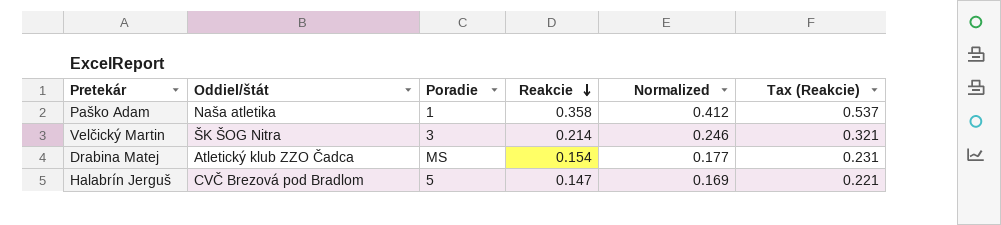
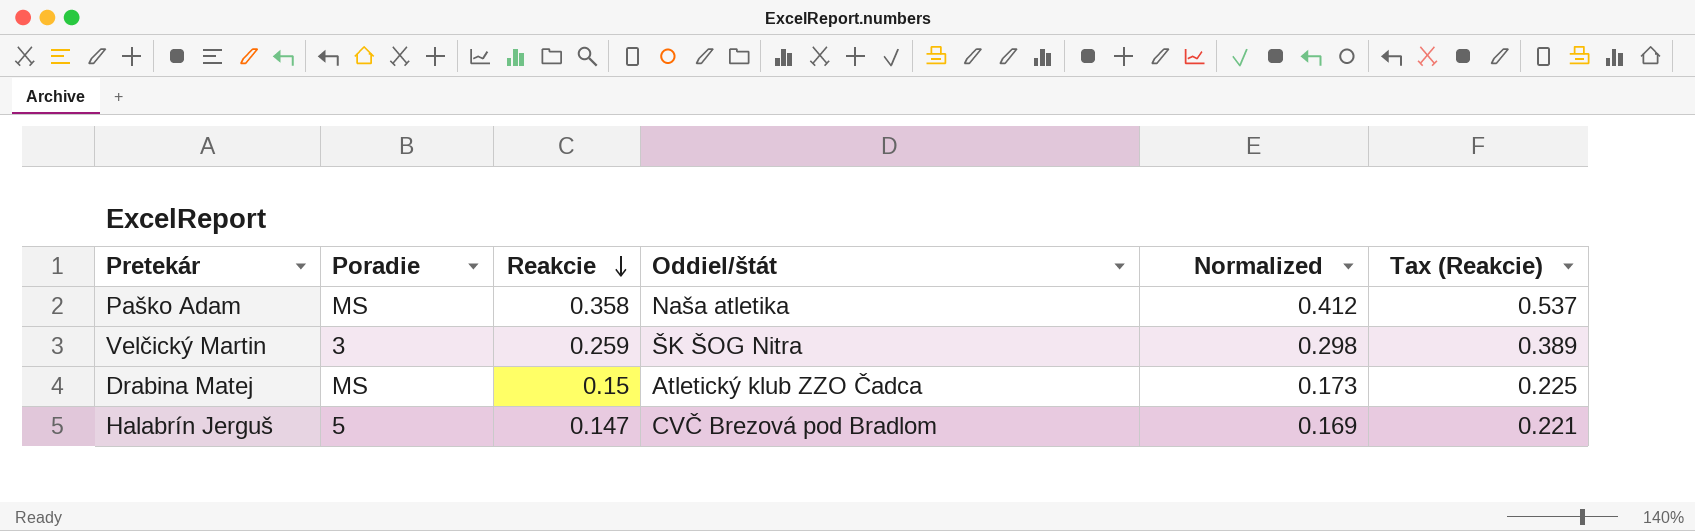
column Oddiel/štát | position: 2 -> 4
Paško Adam | Poradie: 1 -> MS
Velčický Martin | Reakcie: 0.214 -> 0.259
Velčický Martin | Normalized: 0.246 -> 0.298
Velčický Martin | Tax (Reakcie): 0.321 -> 0.389
Drabina Matej | Reakcie: 0.154 -> 0.15
Drabina Matej | Normalized: 0.177 -> 0.173
Drabina Matej | Tax (Reakcie): 0.231 -> 0.225

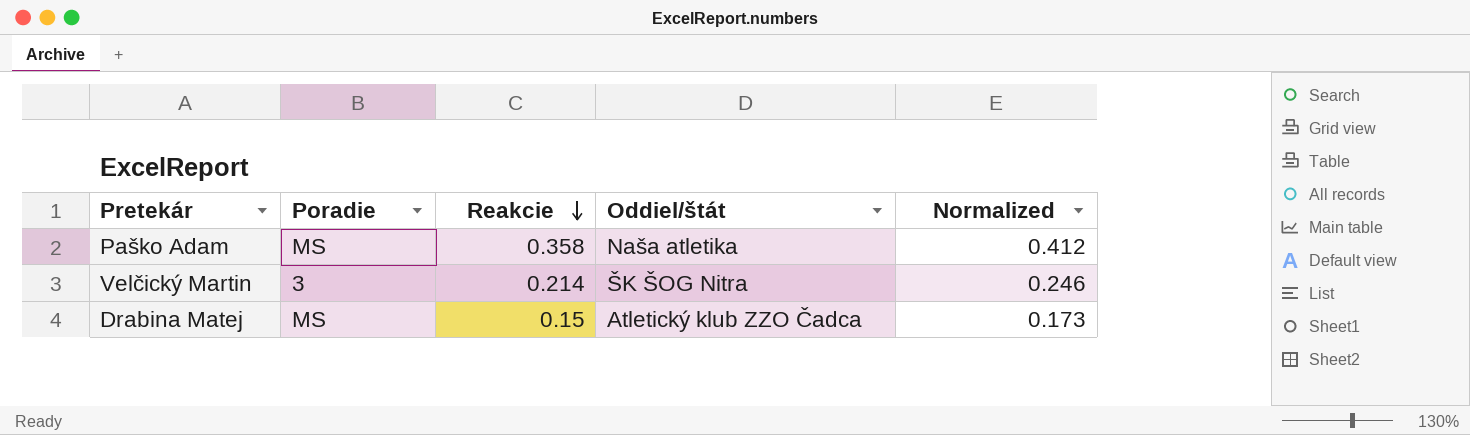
column Tax (Reakcie) | formula: [Reakcie] * 1.5 -> none
row Halabrín Jerguš: 5 | 0.147 | CVČ Brezová pod Bradlom | 0.169 | 0.221 -> none
Velčický Martin | Reakcie: 0.259 -> 0.214
Velčický Martin | Normalized: 0.298 -> 0.246

